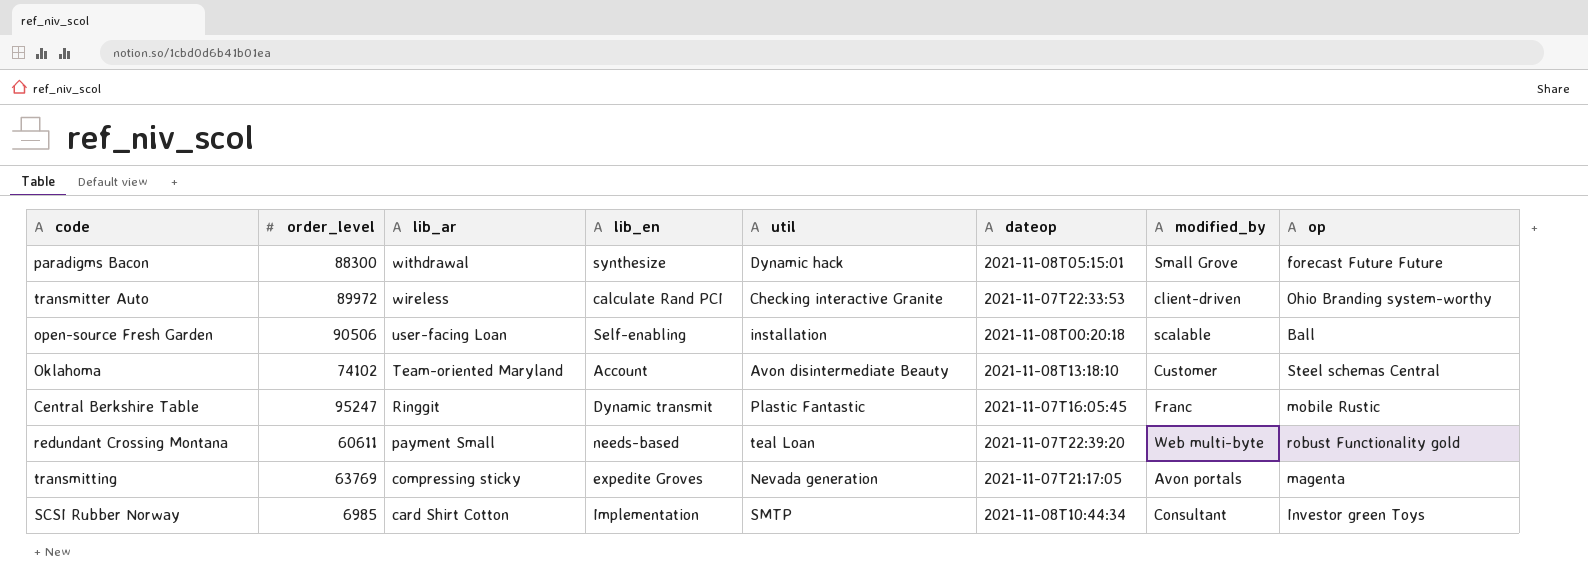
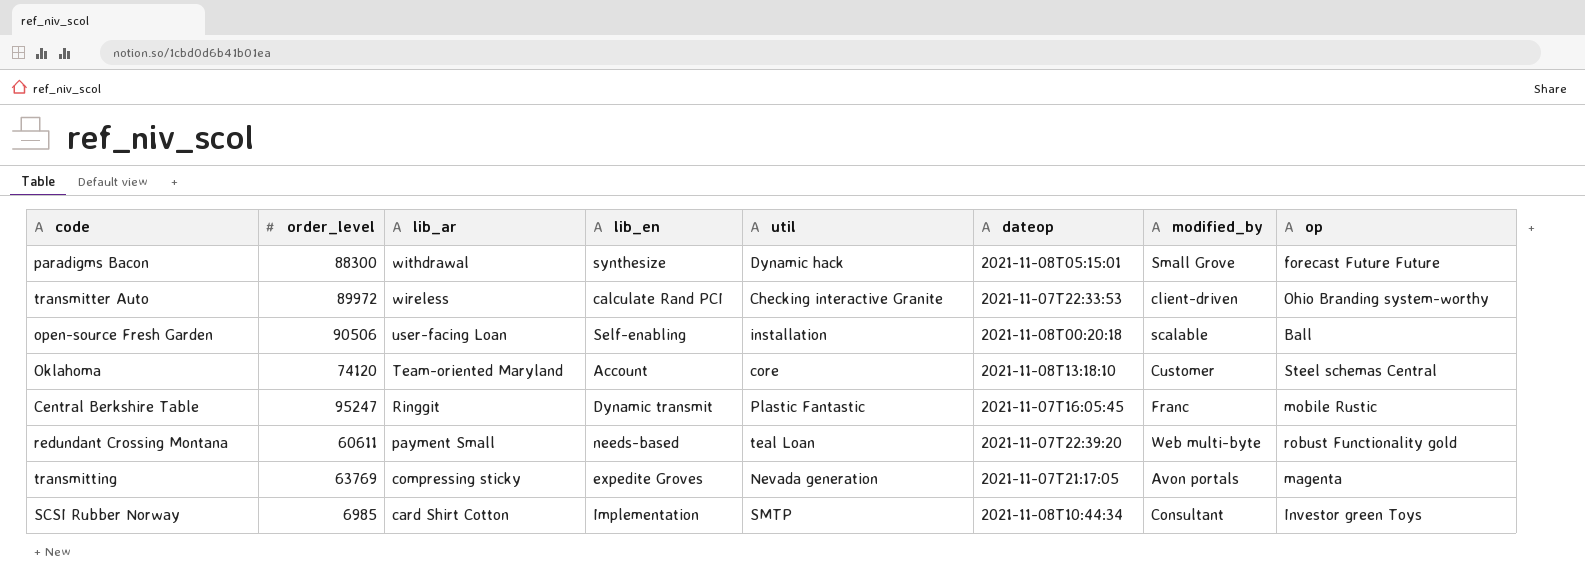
Oklahoma | order_level: 74102 -> 74120
Oklahoma | util: Avon disintermediate Beauty -> core

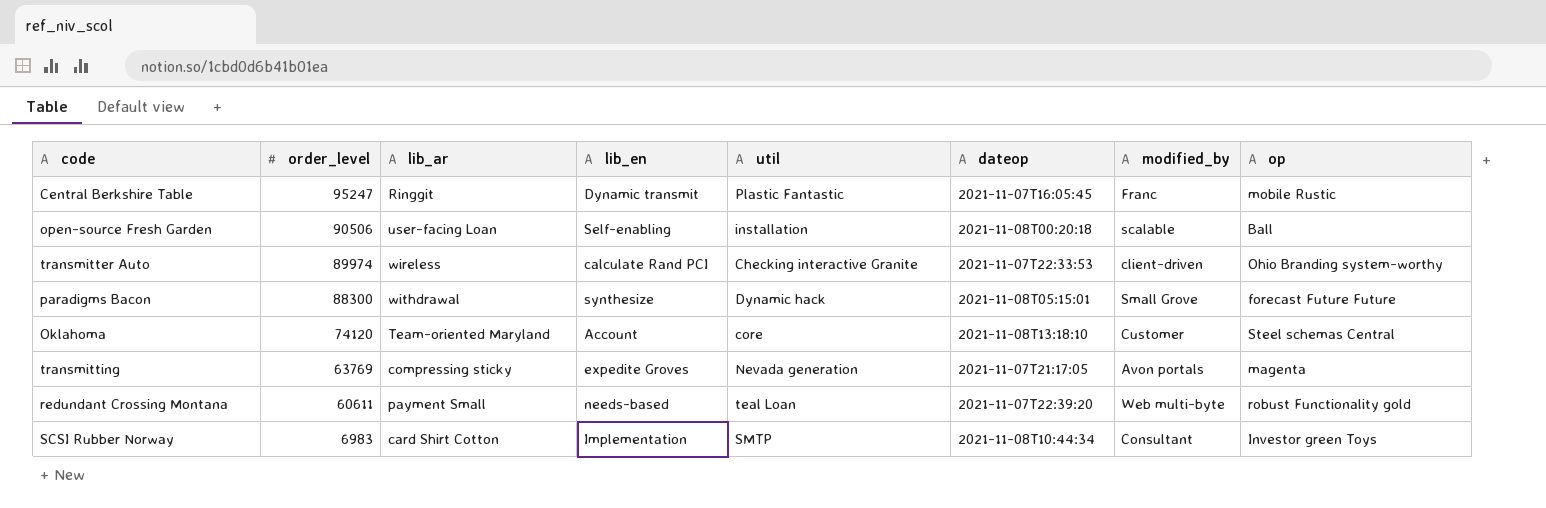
row order: lib_ar descending -> order_level descending
transmitter Auto | order_level: 89972 -> 89974
SCSI Rubber Norway | order_level: 6985 -> 6983

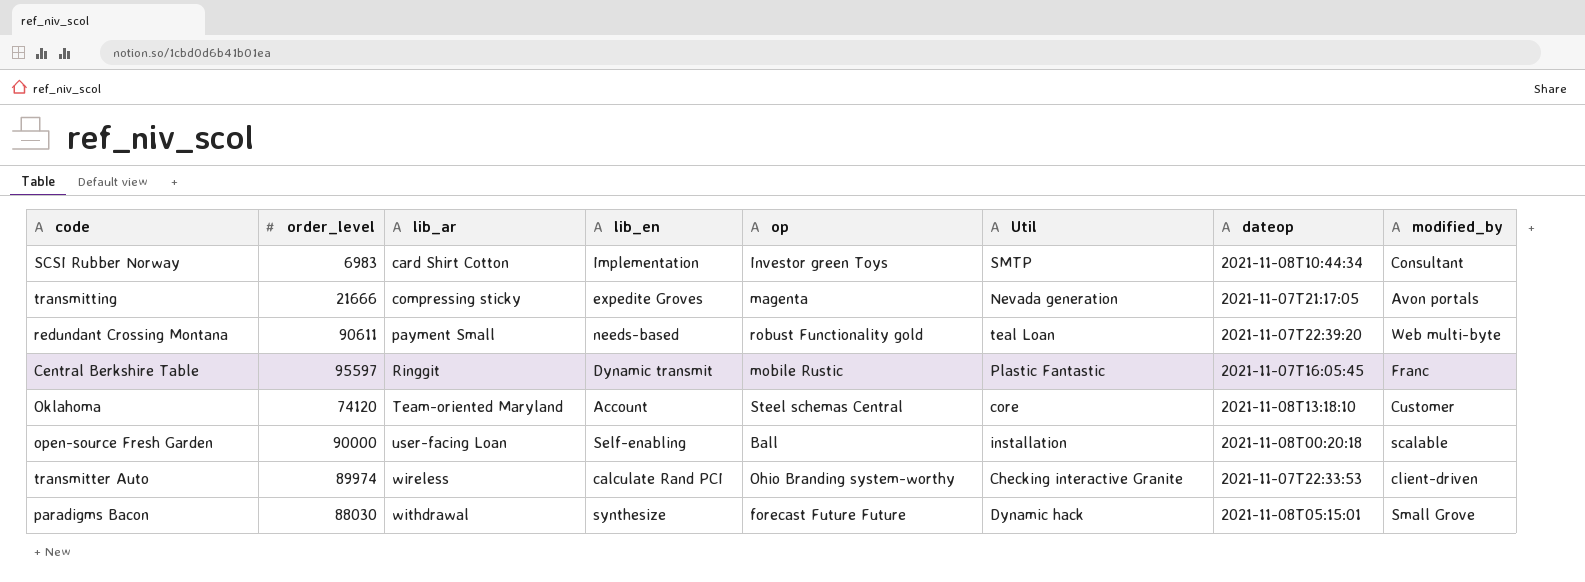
row order: order_level descending -> lib_ar ascending
column op | position: 8 -> 5
column name: util -> Util
transmitting | order_level: 63769 -> 21666
redundant Crossing Montana | order_level: 60611 -> 90611
Central Berkshire Table | order_level: 95247 -> 95597
open-source Fresh Garden | order_level: 90506 -> 90000
paradigms Bacon | order_level: 88300 -> 88030

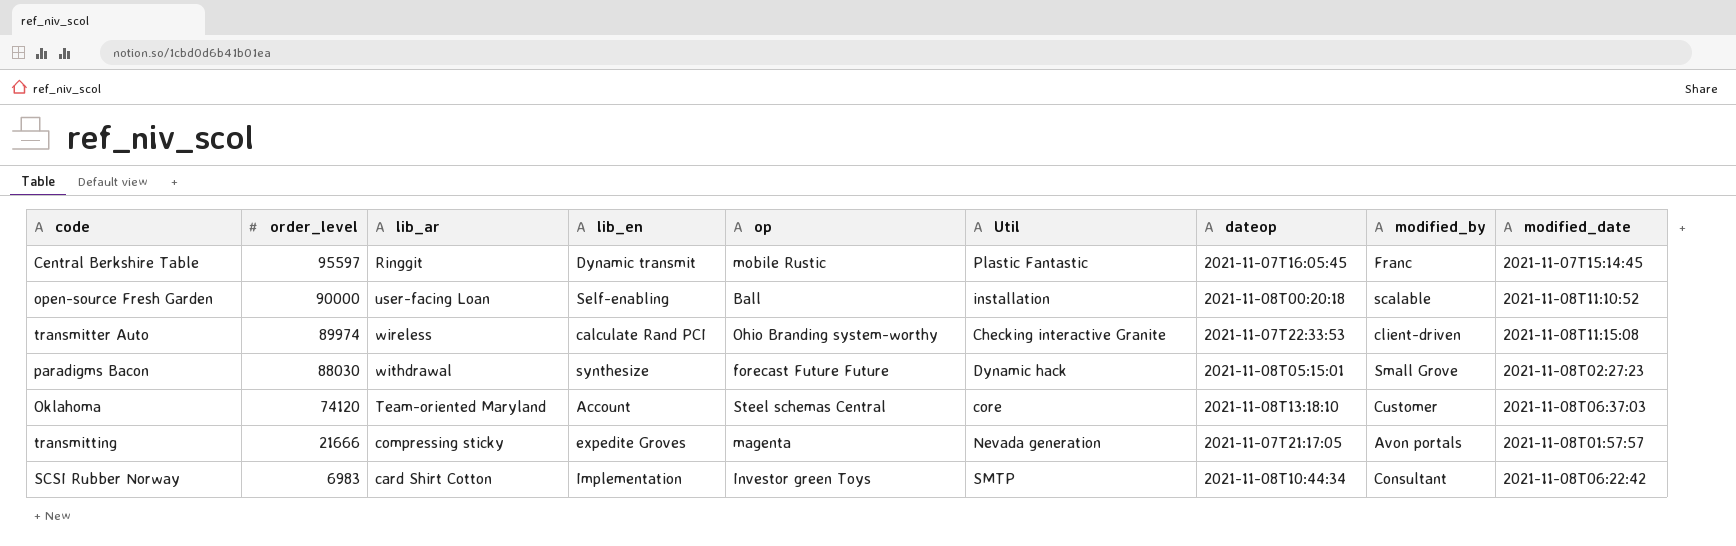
row order: lib_ar ascending -> order_level descending
column modified_date | position: none -> 9
row redundant Crossing Montana: 90611 | payment Small | needs-based | robust Functionality gold | teal Loan | 2021-11-07T22:39:20 | Web multi-byte -> none

